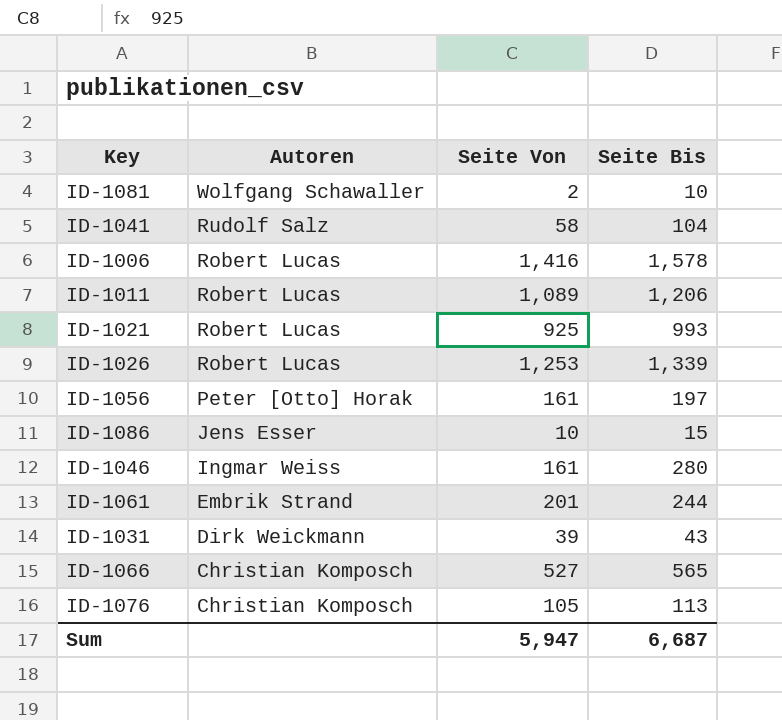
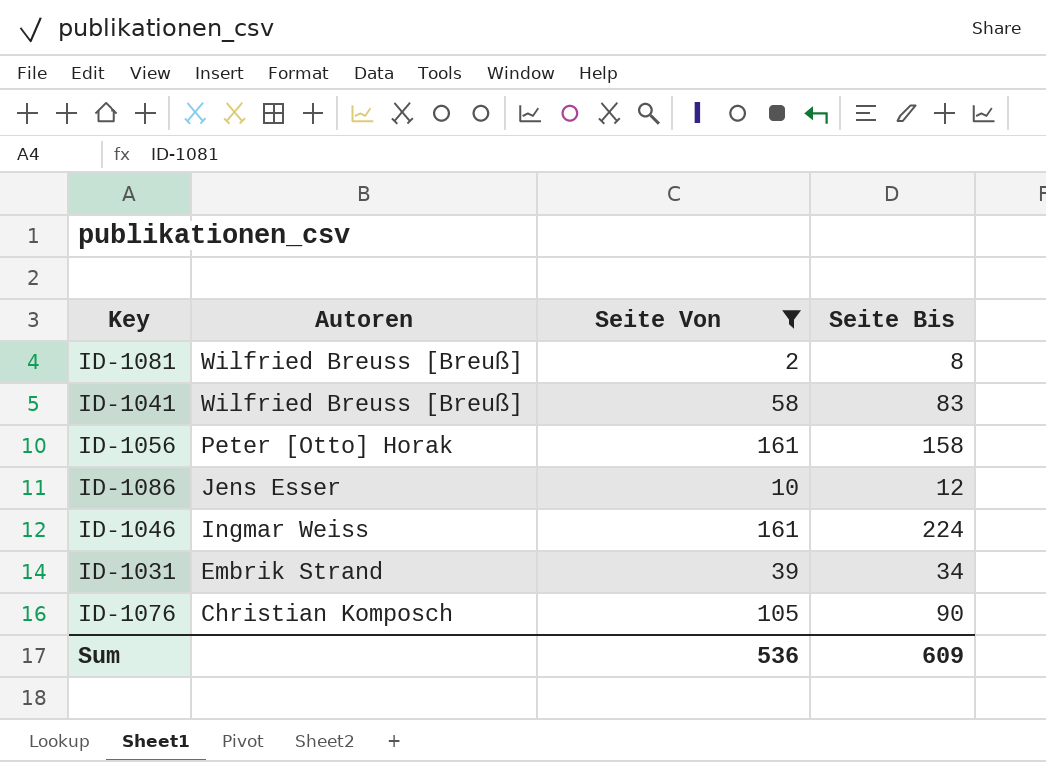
filter: none -> Seite Von <= 161
ID-1081 | Autoren: Wolfgang Schawaller -> Wilfried Breuss [Breuß]
ID-1081 | Seite Bis: 10 -> 8
ID-1041 | Autoren: Rudolf Salz -> Wilfried Breuss [Breuß]
ID-1041 | Seite Bis: 104 -> 83
ID-1056 | Seite Bis: 197 -> 158
ID-1086 | Seite Bis: 15 -> 12
ID-1046 | Seite Bis: 280 -> 224
ID-1031 | Autoren: Dirk Weickmann -> Embrik Strand
ID-1031 | Seite Bis: 43 -> 34
ID-1076 | Seite Bis: 113 -> 90
Sum | Seite Von: 5,947 -> 536
Sum | Seite Bis: 6,687 -> 609

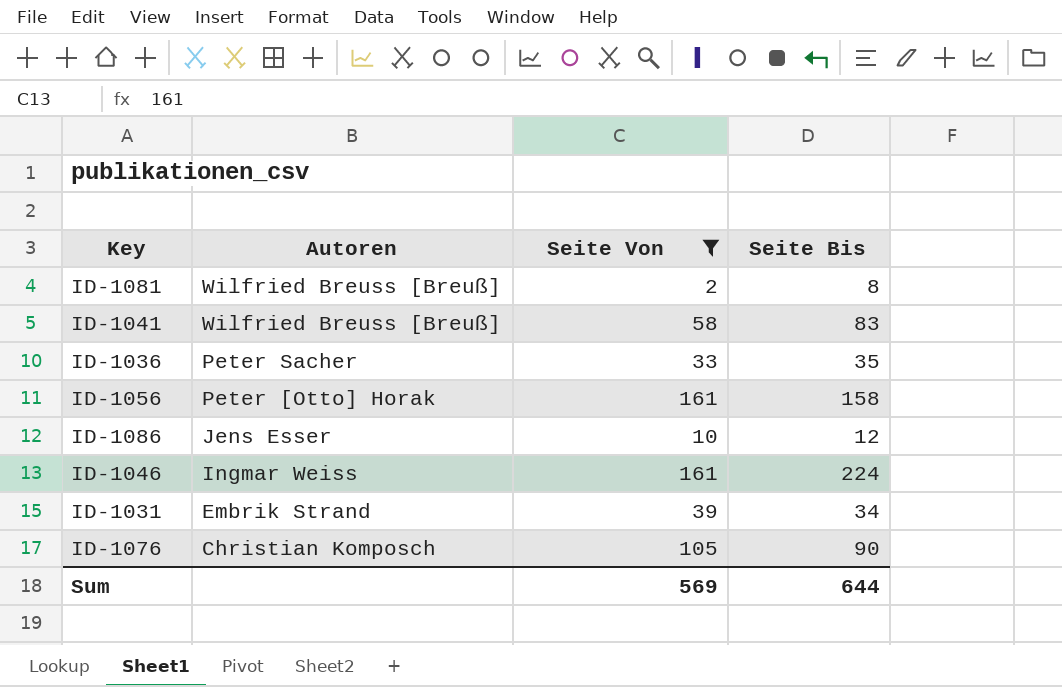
row ID-1036: none -> Peter Sacher | 33 | 35
Sum | Seite Von: 536 -> 569
Sum | Seite Bis: 609 -> 644

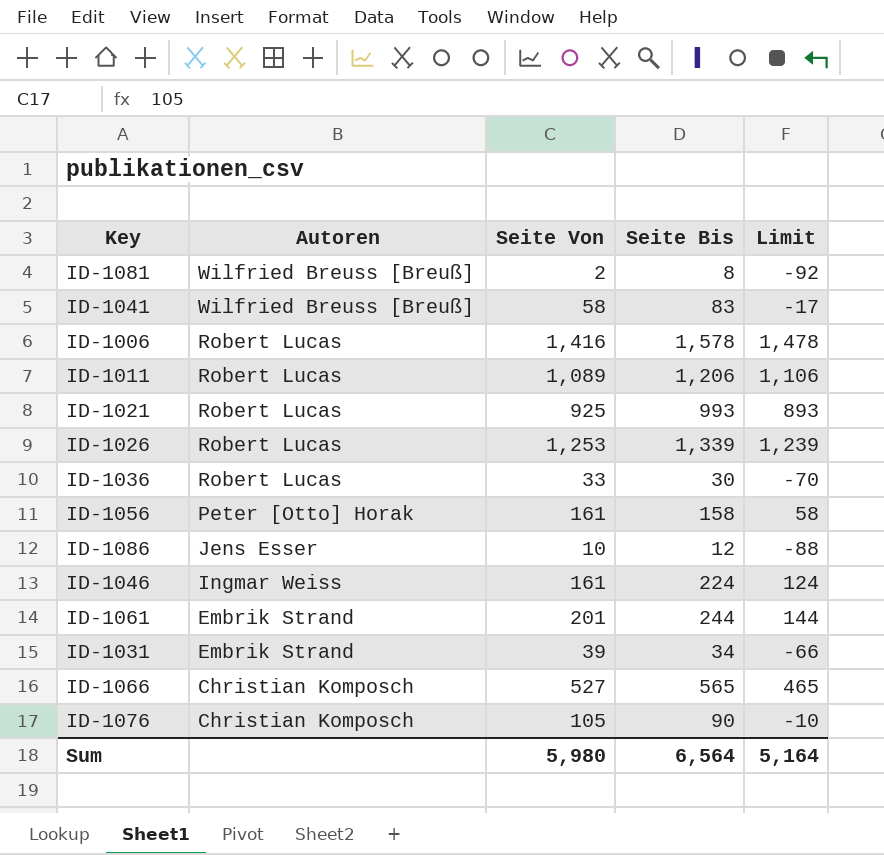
filter: Seite Von <= 161 -> none
column Limit | formula: none -> [Seite Bis] - 100
ID-1036 | Autoren: Peter Sacher -> Robert Lucas
ID-1036 | Seite Bis: 35 -> 30
Sum | Seite Von: 569 -> 5,980
Sum | Seite Bis: 644 -> 6,564

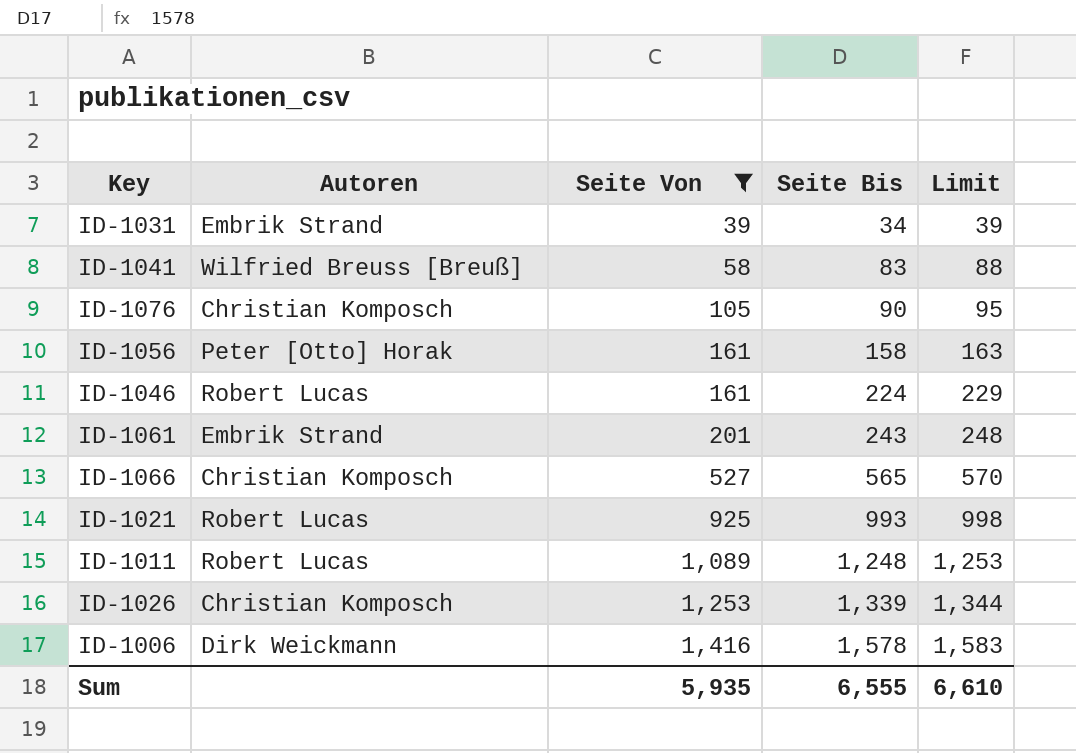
filter: none -> Seite Von >= 39
row order: Autoren descending -> Seite Von ascending
column Limit | formula: [Seite Bis] - 100 -> [Seite Bis] + 5
ID-1046 | Autoren: Ingmar Weiss -> Robert Lucas
ID-1061 | Seite Bis: 244 -> 243
ID-1011 | Seite Bis: 1,206 -> 1,248
ID-1026 | Autoren: Robert Lucas -> Christian Komposch
ID-1006 | Autoren: Robert Lucas -> Dirk Weickmann
Sum | Seite Von: 5,980 -> 5,935
Sum | Seite Bis: 6,564 -> 6,555
Sum | Limit: 5,164 -> 6,610

